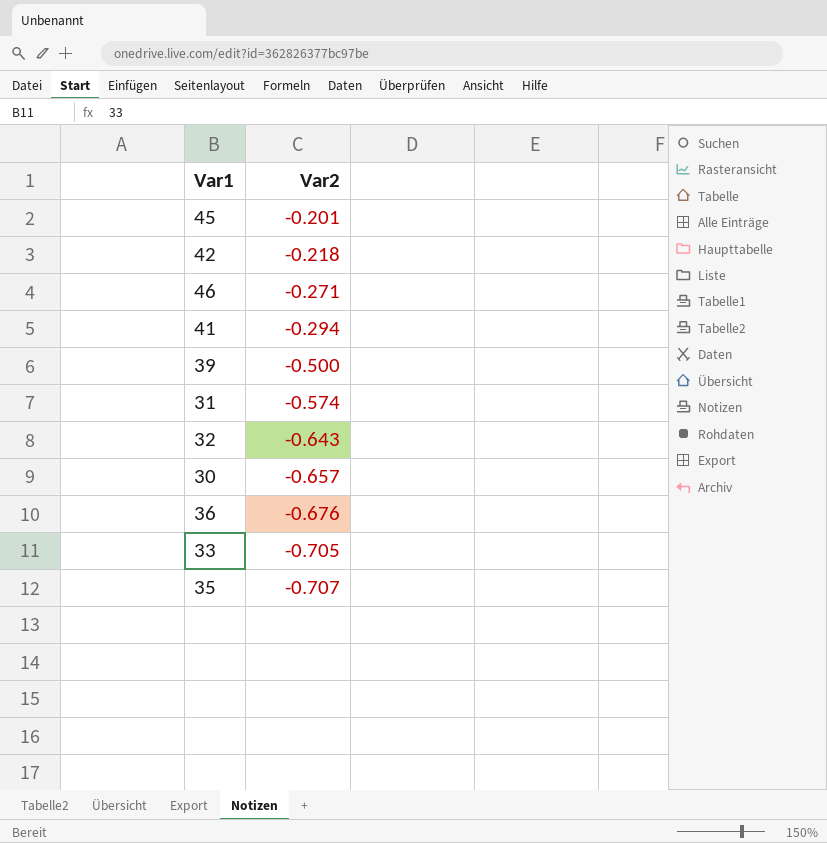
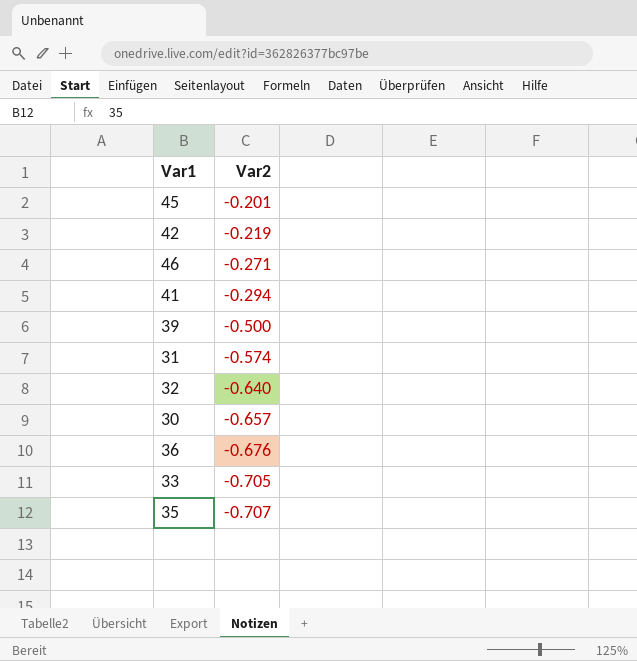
42 | Var2: -0.218 -> -0.219
32 | Var2: -0.643 -> -0.640

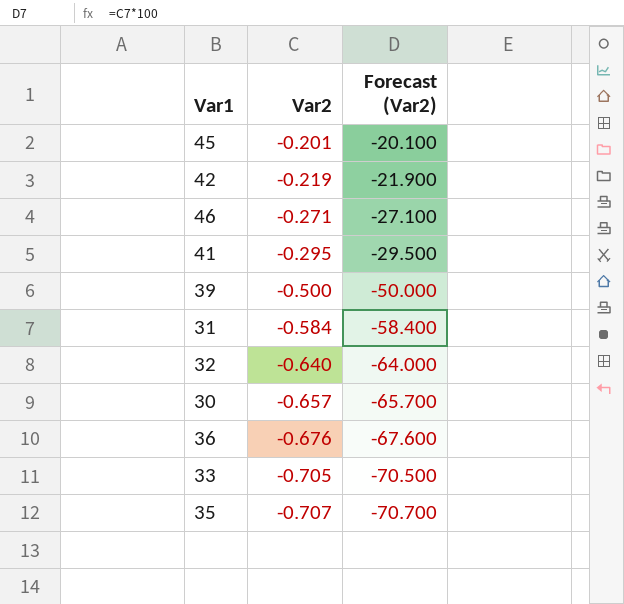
column Forecast (Var2) | formula: none -> [Var2] * 100
41 | Var2: -0.294 -> -0.295
31 | Var2: -0.574 -> -0.584

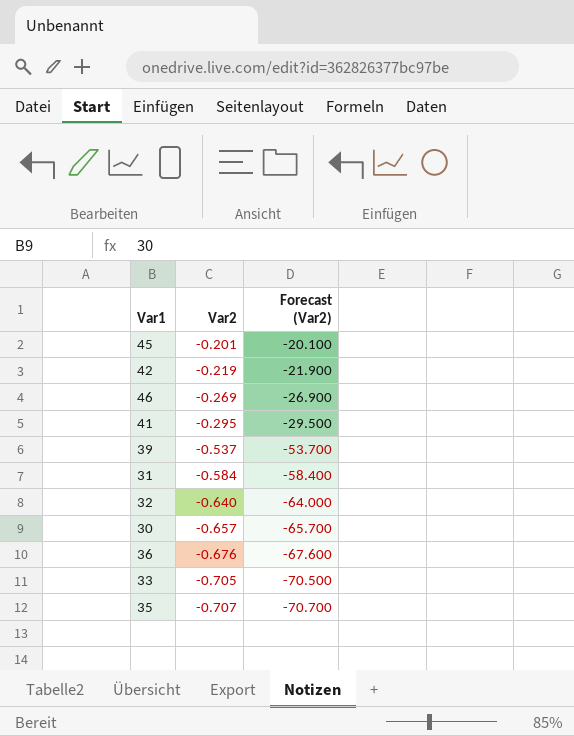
46 | Var2: -0.271 -> -0.269
46 | Forecast (Var2): -27.100 -> -26.900
39 | Var2: -0.500 -> -0.537
39 | Forecast (Var2): -50.000 -> -53.700

